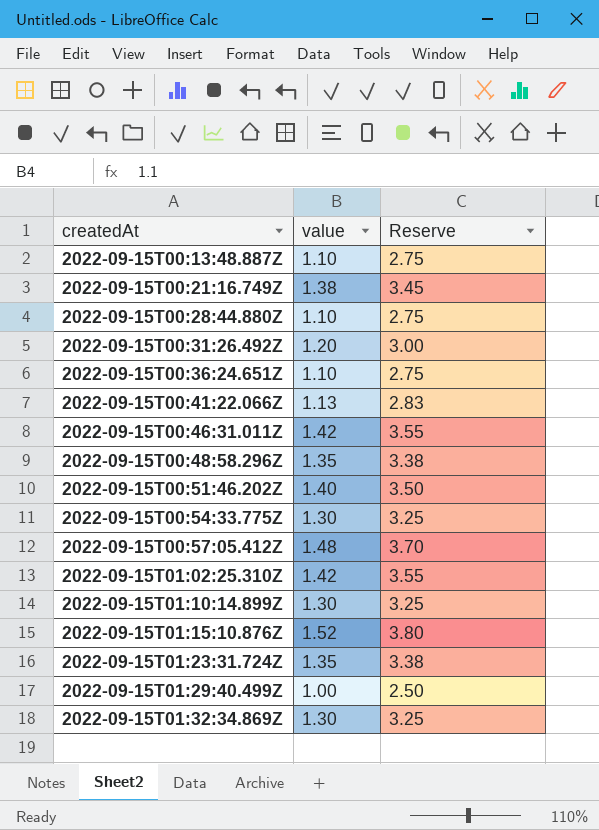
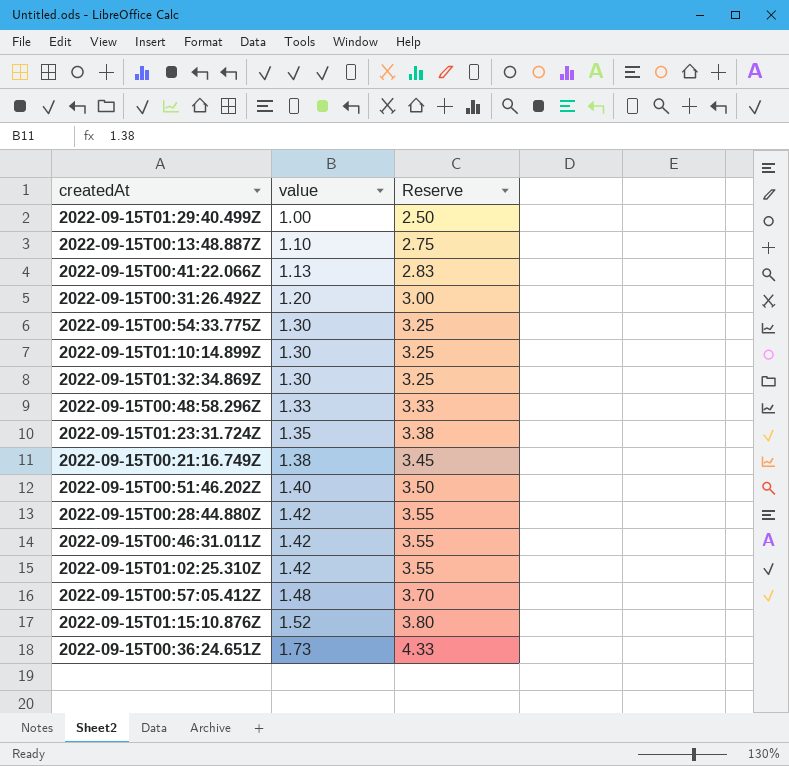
row order: createdAt ascending -> value ascending
2022-09-15T00:48:58.296Z | value: 1.35 -> 1.33
2022-09-15T00:48:58.296Z | Reserve: 3.38 -> 3.33
2022-09-15T00:28:44.880Z | value: 1.10 -> 1.42
2022-09-15T00:28:44.880Z | Reserve: 2.75 -> 3.55
2022-09-15T00:36:24.651Z | value: 1.10 -> 1.73
2022-09-15T00:36:24.651Z | Reserve: 2.75 -> 4.33

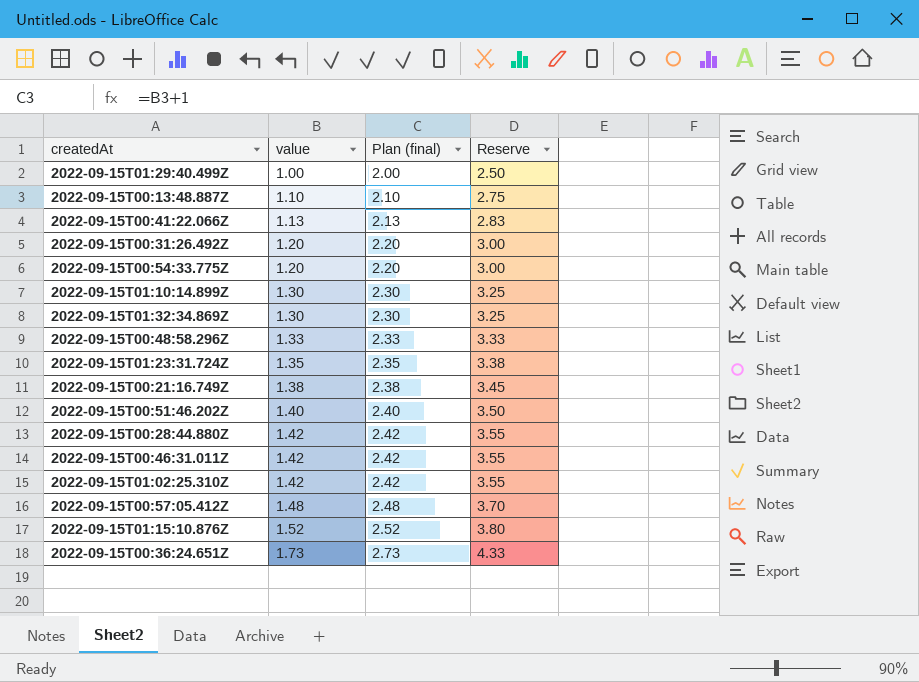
column Plan (final) | formula: none -> [value] + 1
2022-09-15T00:54:33.775Z | value: 1.30 -> 1.20
2022-09-15T00:54:33.775Z | Reserve: 3.25 -> 3.00

